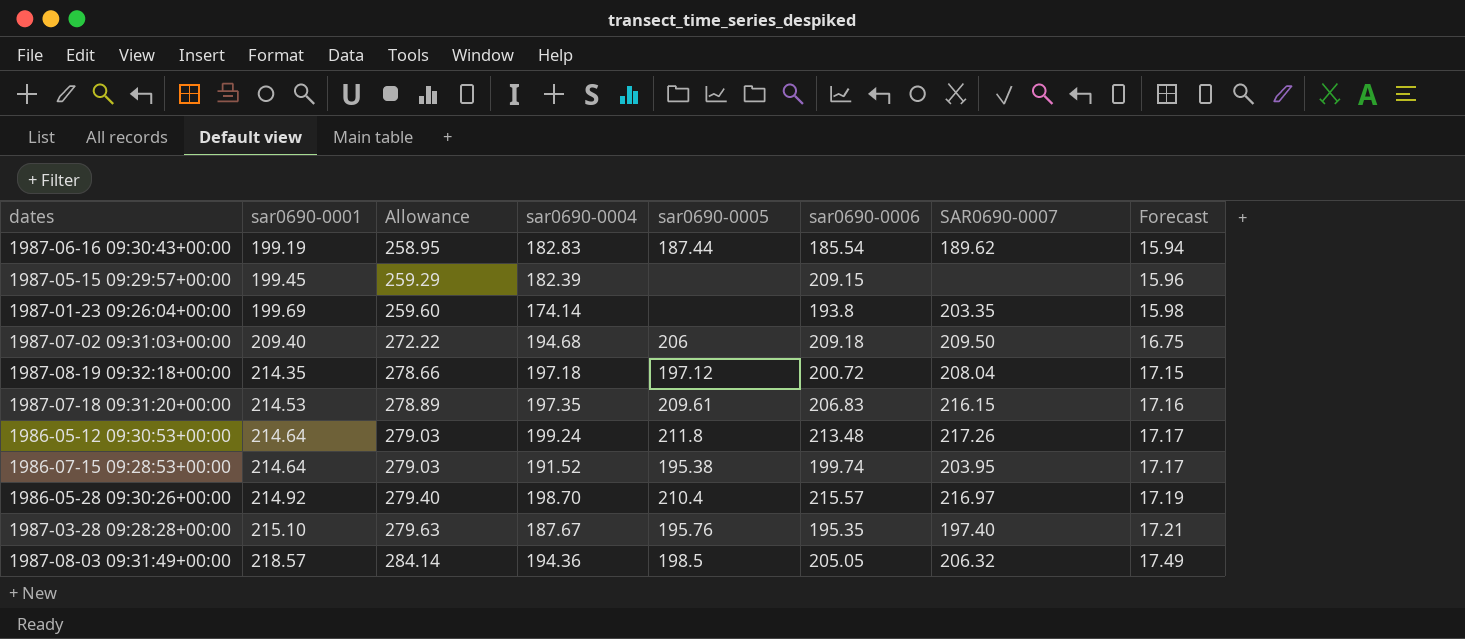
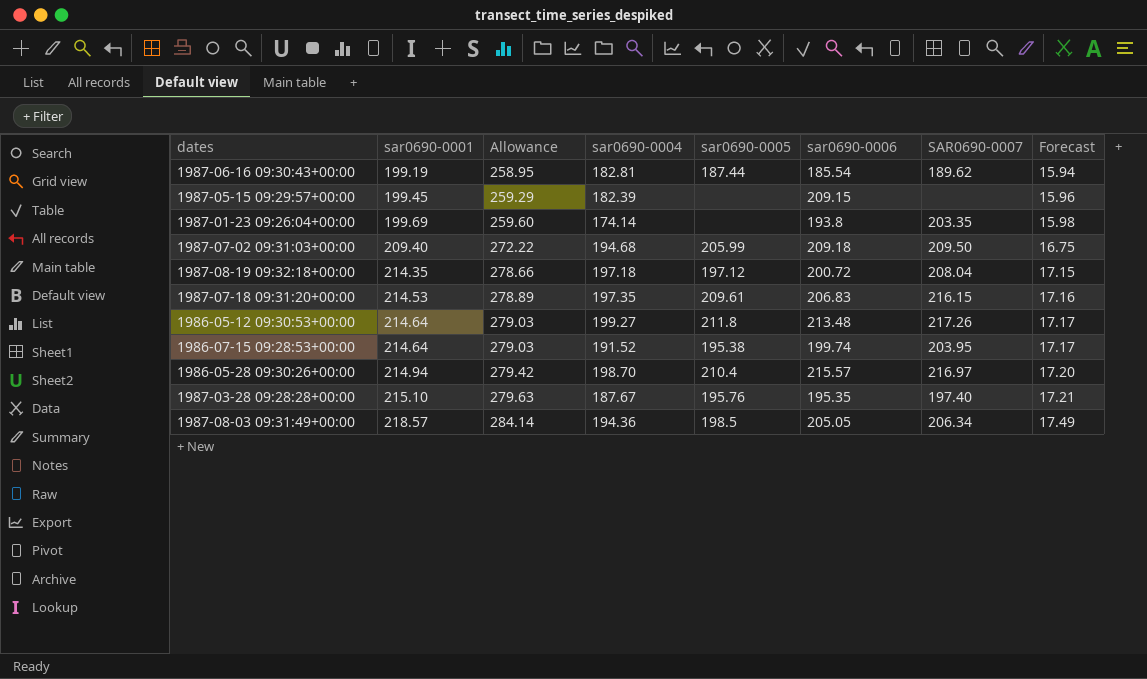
1987-06-16 09:30:43+00:00 | sar0690-0004: 182.83 -> 182.81
1987-07-02 09:31:03+00:00 | sar0690-0005: 206 -> 205.99
1986-05-12 09:30:53+00:00 | sar0690-0004: 199.24 -> 199.27
1986-05-28 09:30:26+00:00 | sar0690-0001: 214.92 -> 214.94
1986-05-28 09:30:26+00:00 | Allowance: 279.40 -> 279.42
1986-05-28 09:30:26+00:00 | Forecast: 17.19 -> 17.20
1987-08-03 09:31:49+00:00 | SAR0690-0007: 206.32 -> 206.34

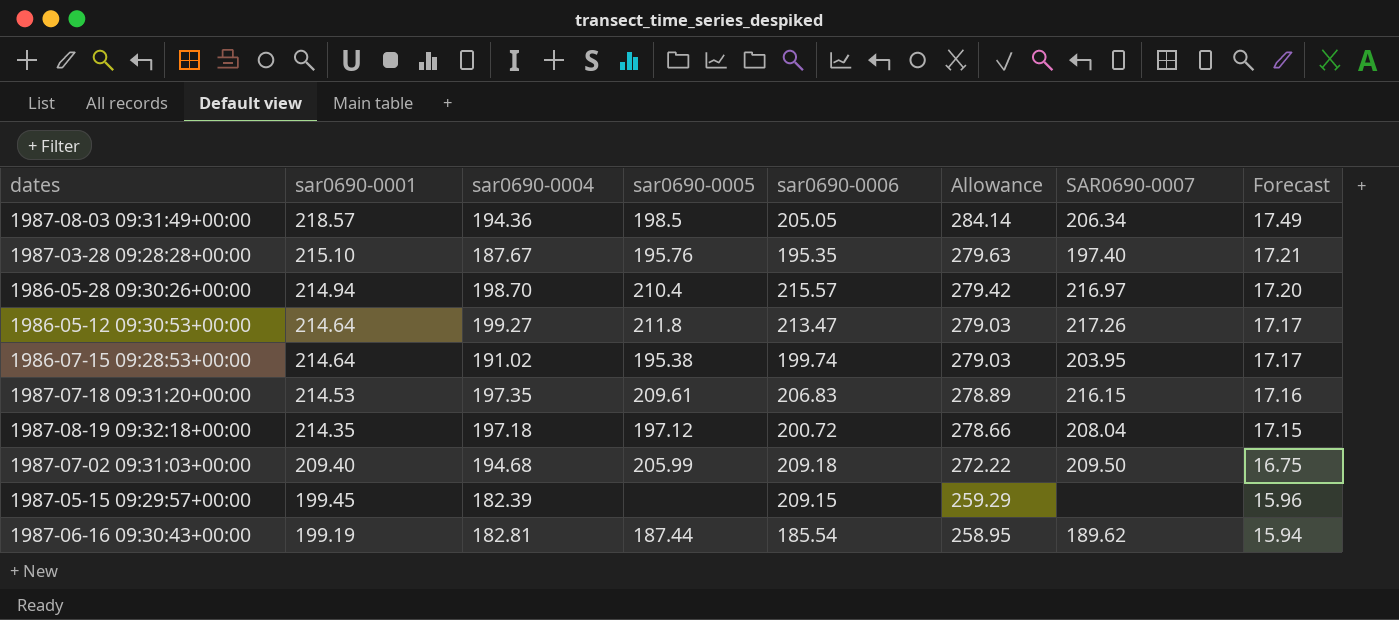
row order: sar0690-0001 ascending -> sar0690-0001 descending
column Allowance | position: 3 -> 6
row 1987-01-23 09:26:04+00:00: 199.69 | 259.60 | 174.14 | none | 193.8 | 203.35 | 15.98 -> none
1986-05-12 09:30:53+00:00 | sar0690-0006: 213.48 -> 213.47
1986-07-15 09:28:53+00:00 | sar0690-0004: 191.52 -> 191.02

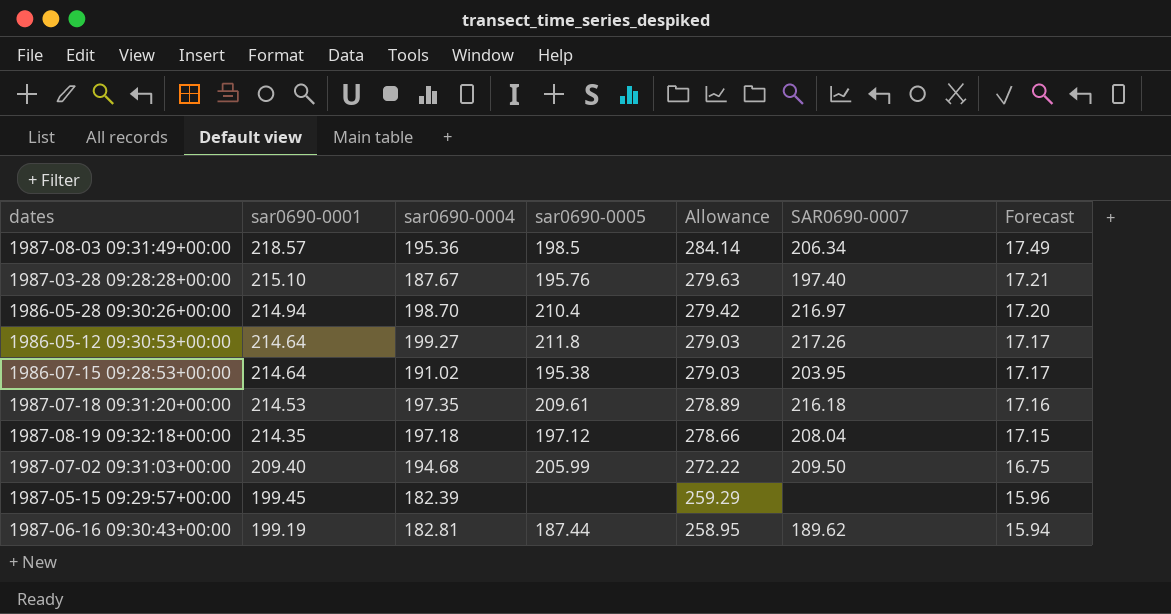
column sar0690-0006 | position: 5 -> none
1987-08-03 09:31:49+00:00 | sar0690-0004: 194.36 -> 195.36
1987-07-18 09:31:20+00:00 | SAR0690-0007: 216.15 -> 216.18

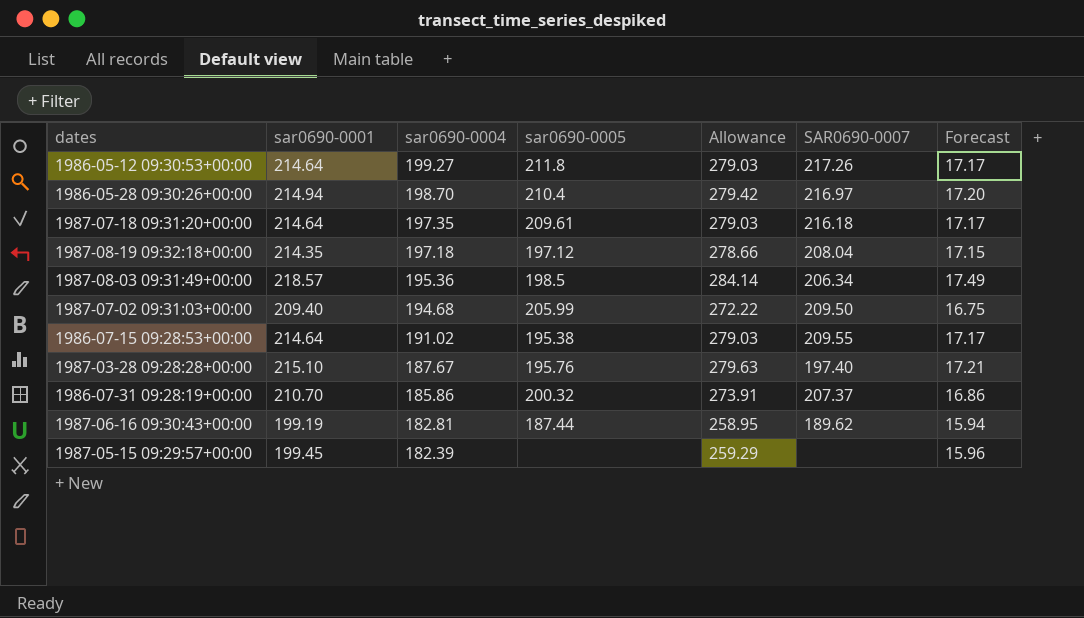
row order: sar0690-0001 descending -> sar0690-0004 descending
1987-07-18 09:31:20+00:00 | sar0690-0001: 214.53 -> 214.64
1987-07-18 09:31:20+00:00 | Allowance: 278.89 -> 279.03
1987-07-18 09:31:20+00:00 | Forecast: 17.16 -> 17.17
1986-07-15 09:28:53+00:00 | SAR0690-0007: 203.95 -> 209.55
row 1986-07-31 09:28:19+00:00: none -> 210.70 | 185.86 | 200.32 | 273.91 | 207.37 | 16.86

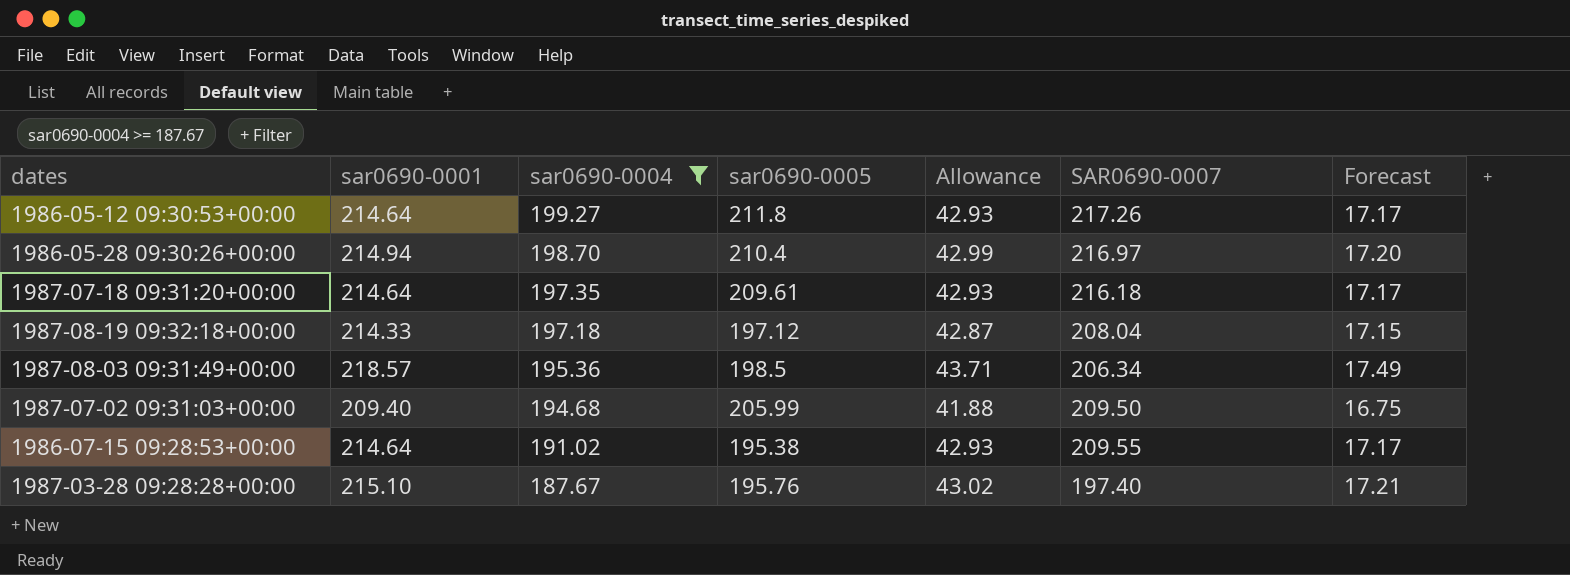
filter: none -> sar0690-0004 >= 187.67
column Allowance | formula: [sar0690-0001] * 1.3 -> [sar0690-0001] * 0.2
1987-08-19 09:32:18+00:00 | sar0690-0001: 214.35 -> 214.33

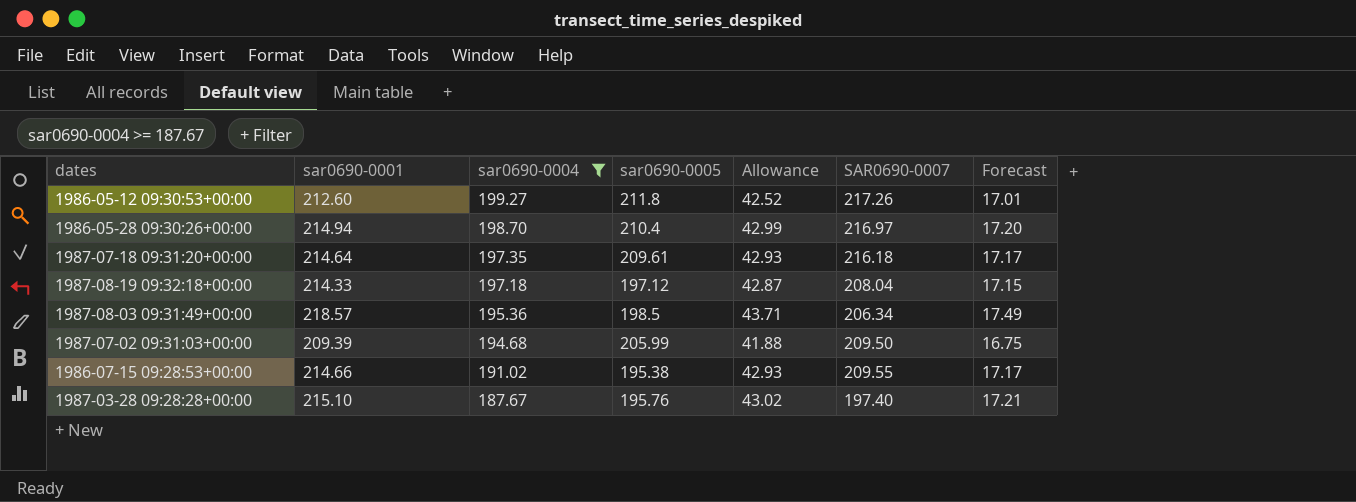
1986-05-12 09:30:53+00:00 | sar0690-0001: 214.64 -> 212.60
1986-05-12 09:30:53+00:00 | Allowance: 42.93 -> 42.52
1986-05-12 09:30:53+00:00 | Forecast: 17.17 -> 17.01
1987-07-02 09:31:03+00:00 | sar0690-0001: 209.40 -> 209.39
1986-07-15 09:28:53+00:00 | sar0690-0001: 214.64 -> 214.66

